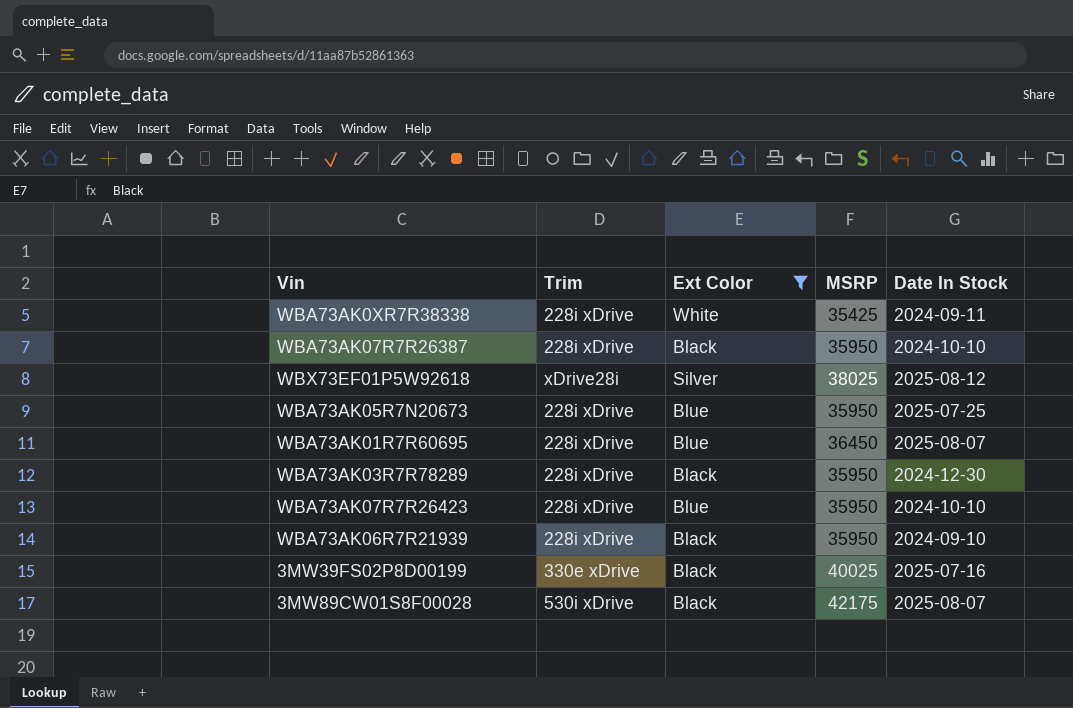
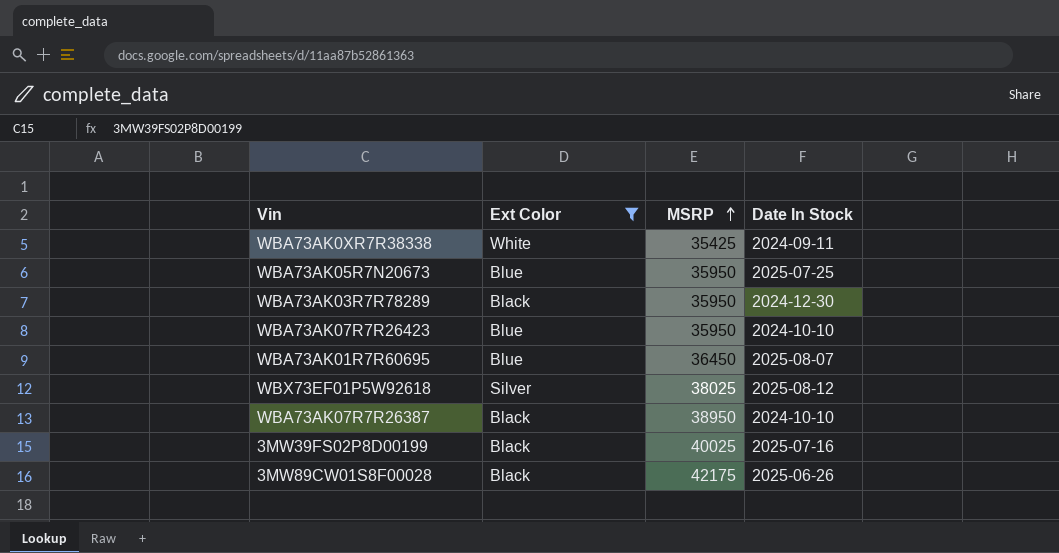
row order: none -> MSRP ascending
column Trim | position: 2 -> none
row WBA73AK06R7R21939: 228i xDrive | Black | 35950 | 2024-09-10 -> none
WBA73AK07R7R26387 | MSRP: 35950 -> 38950
3MW89CW01S8F00028 | Date In Stock: 2025-08-07 -> 2025-06-26

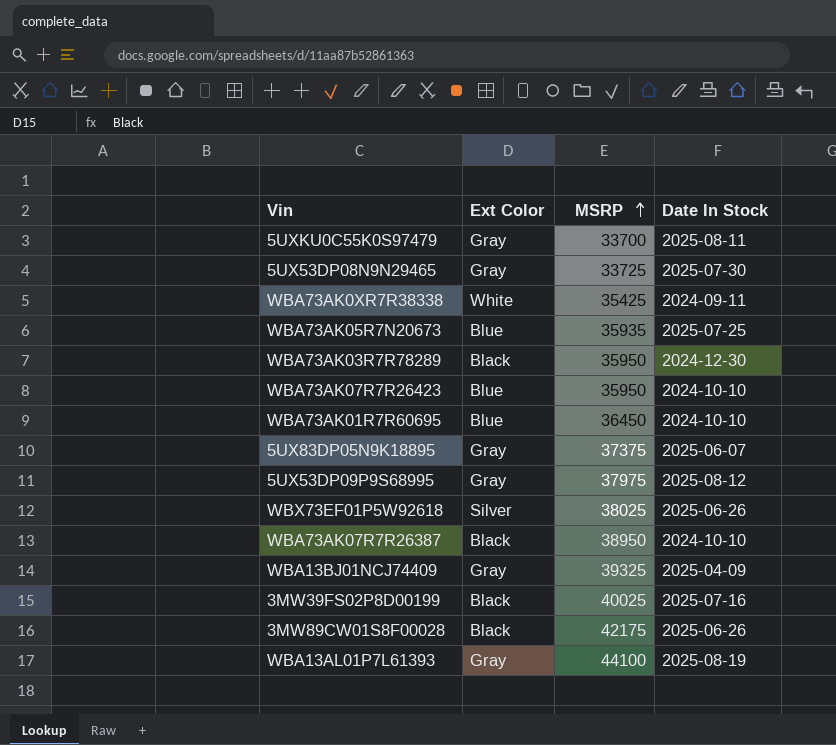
filter: Ext Color != Gray -> none
WBA73AK05R7N20673 | MSRP: 35950 -> 35935
WBA73AK01R7R60695 | Date In Stock: 2025-08-07 -> 2024-10-10
WBX73EF01P5W92618 | Date In Stock: 2025-08-12 -> 2025-06-26

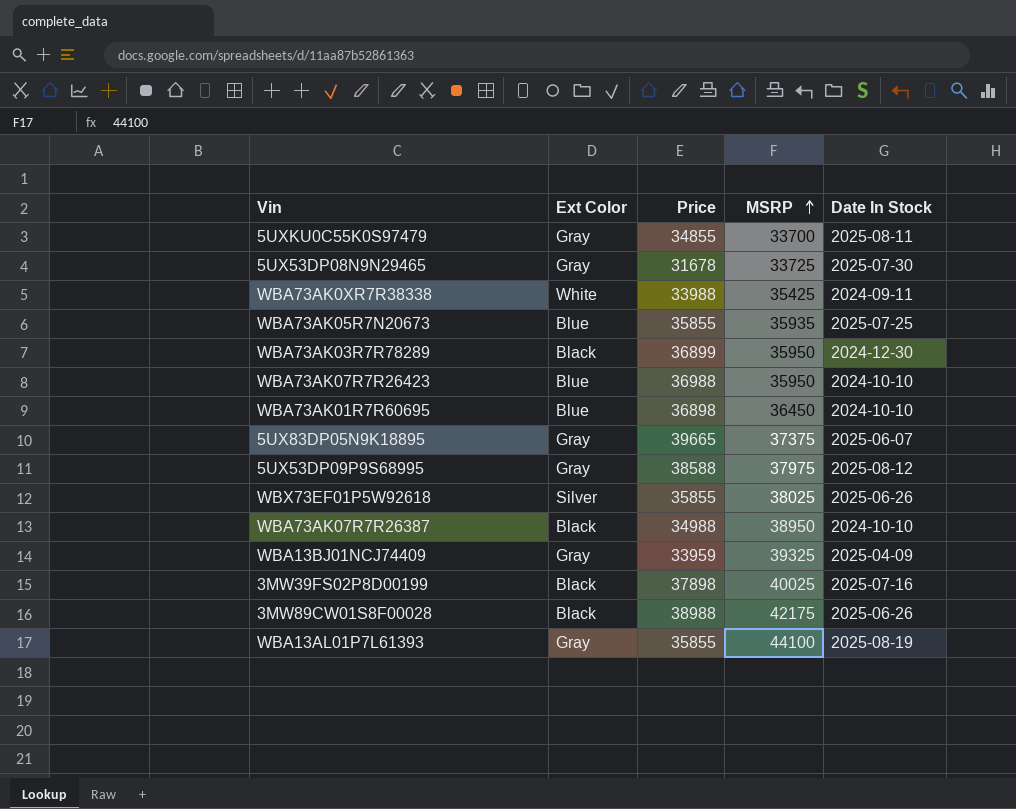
column Price | position: none -> 3

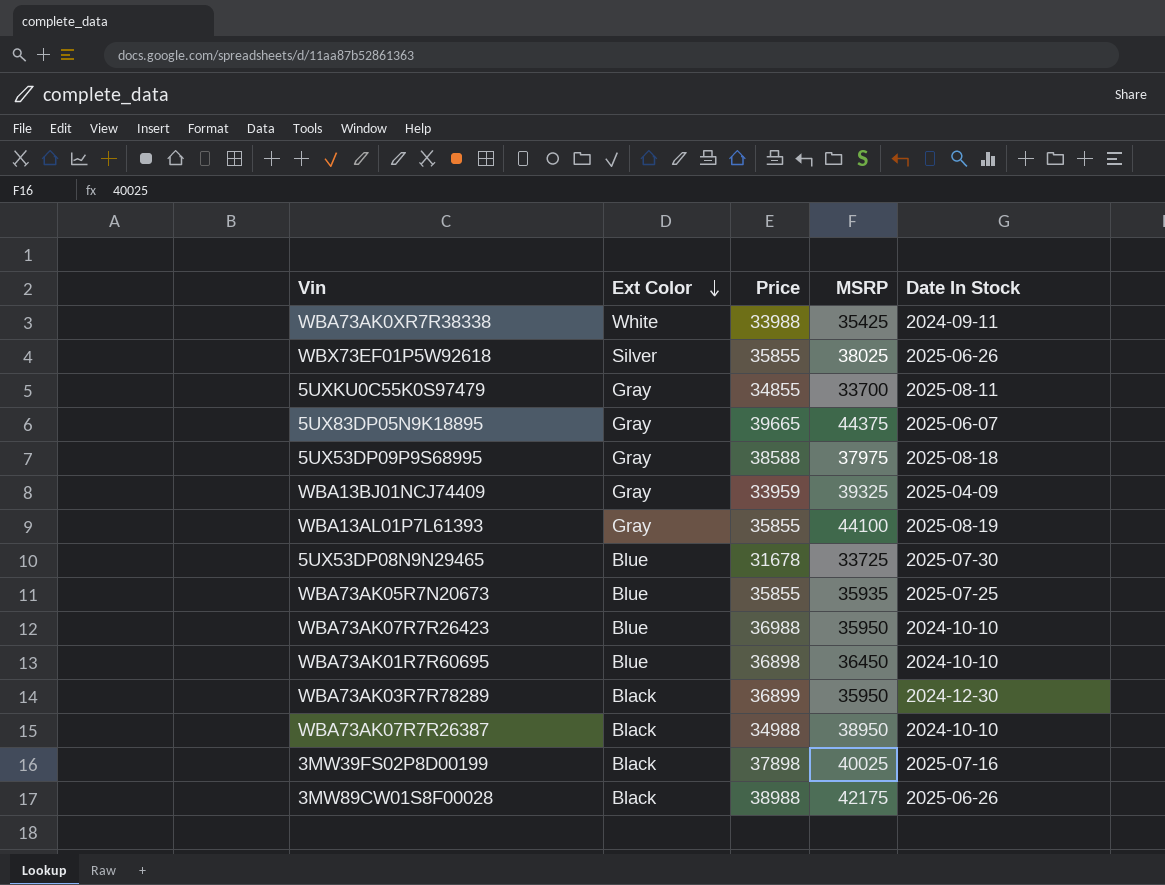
row order: MSRP ascending -> Ext Color descending
5UX83DP05N9K18895 | MSRP: 37375 -> 44375
5UX53DP09P9S68995 | Date In Stock: 2025-08-12 -> 2025-08-18
5UX53DP08N9N29465 | Ext Color: Gray -> Blue

